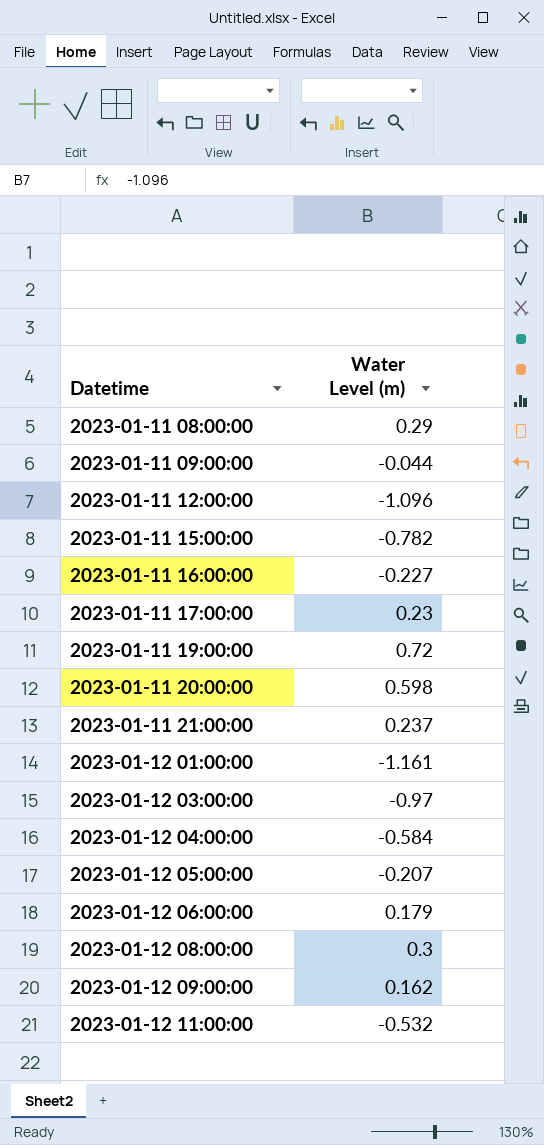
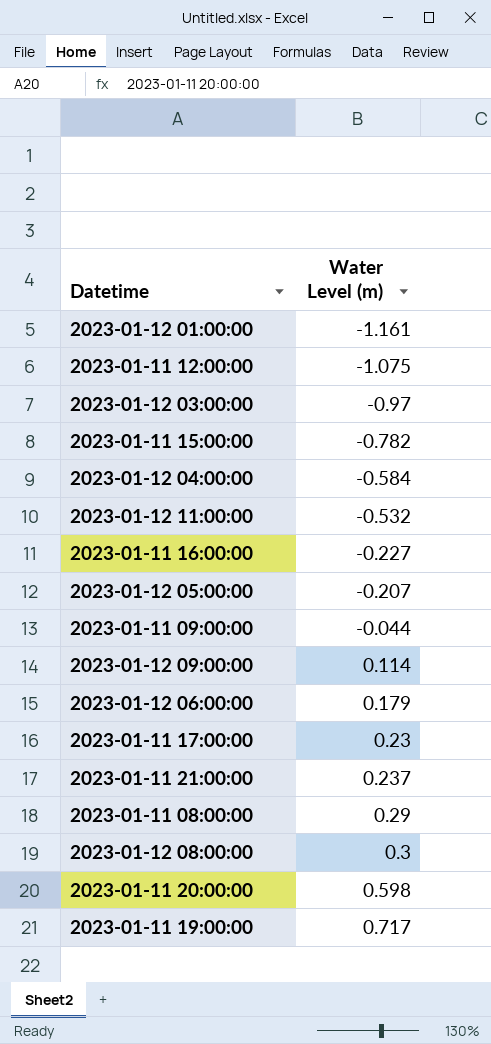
row order: Datetime ascending -> Water Level (m) ascending
2023-01-11 12:00:00 | Water Level (m): -1.096 -> -1.075
2023-01-12 09:00:00 | Water Level (m): 0.162 -> 0.114
2023-01-11 19:00:00 | Water Level (m): 0.72 -> 0.717

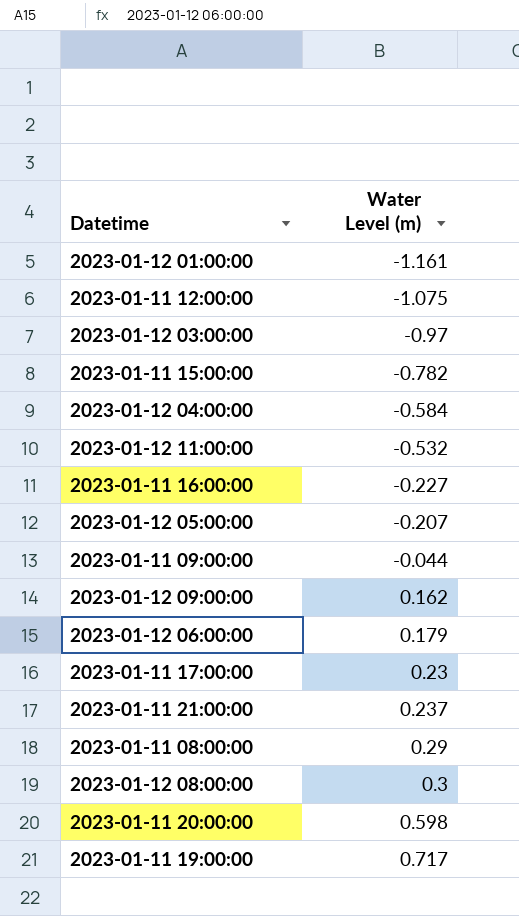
2023-01-12 09:00:00 | Water Level (m): 0.114 -> 0.162

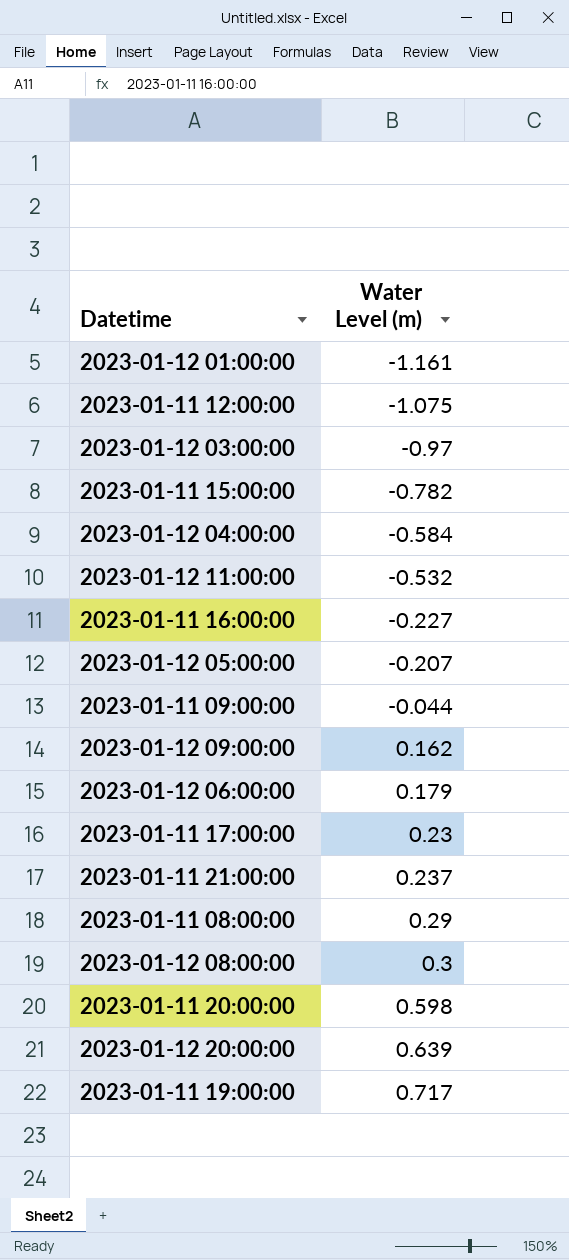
row 2023-01-12 20:00:00: none -> 0.639

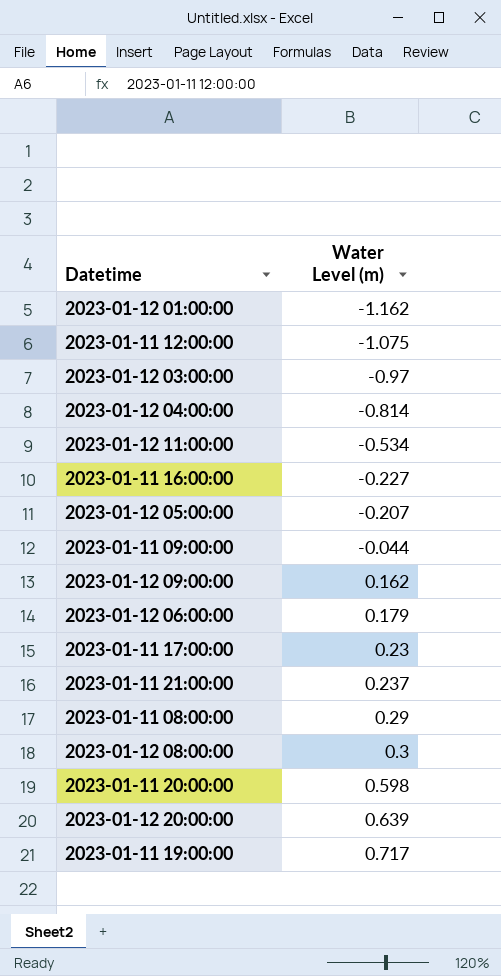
row 2023-01-11 15:00:00: -0.782 -> none
2023-01-12 01:00:00 | Water Level (m): -1.161 -> -1.162
2023-01-12 04:00:00 | Water Level (m): -0.584 -> -0.814
2023-01-12 11:00:00 | Water Level (m): -0.532 -> -0.534

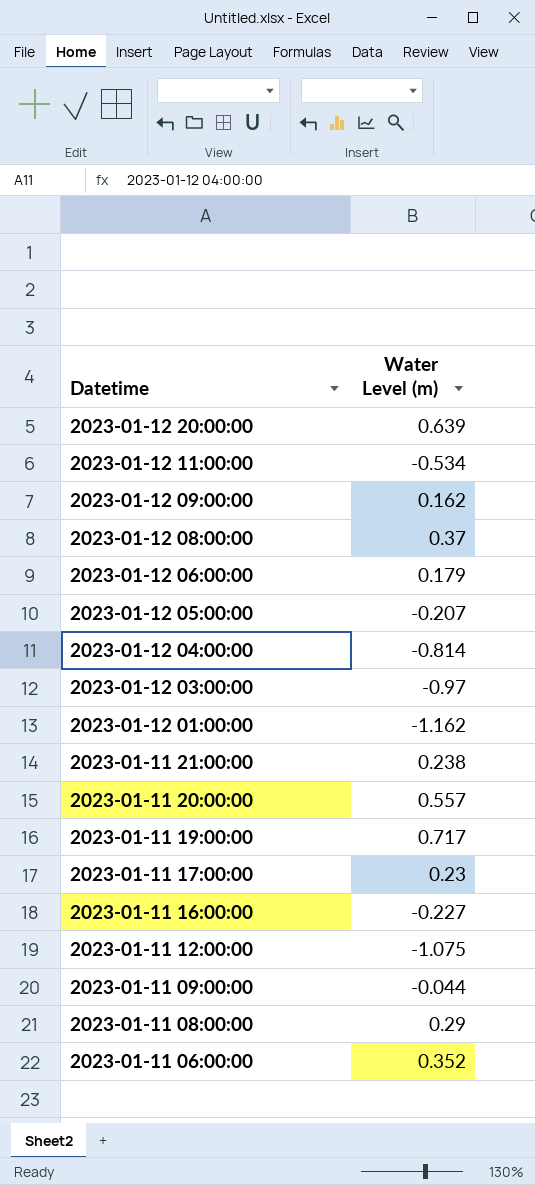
row order: Water Level (m) ascending -> Datetime descending
2023-01-12 08:00:00 | Water Level (m): 0.3 -> 0.37
2023-01-11 21:00:00 | Water Level (m): 0.237 -> 0.238
2023-01-11 20:00:00 | Water Level (m): 0.598 -> 0.557
row 2023-01-11 06:00:00: none -> 0.352

